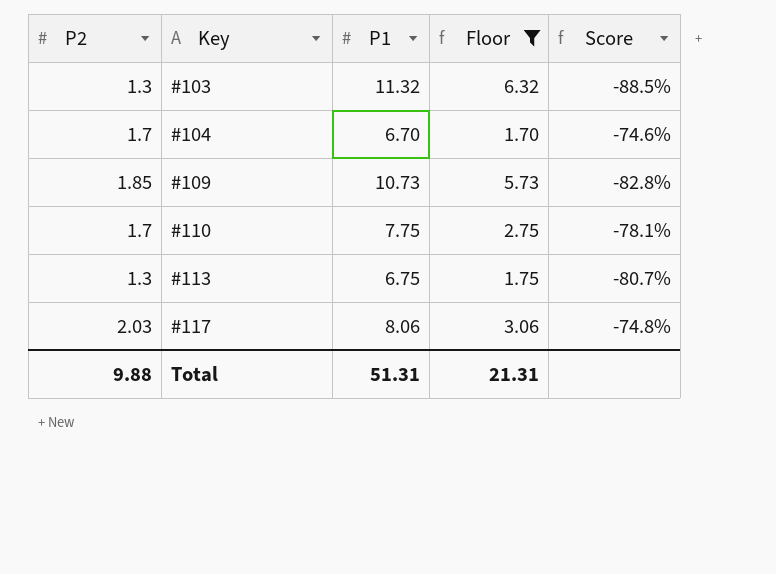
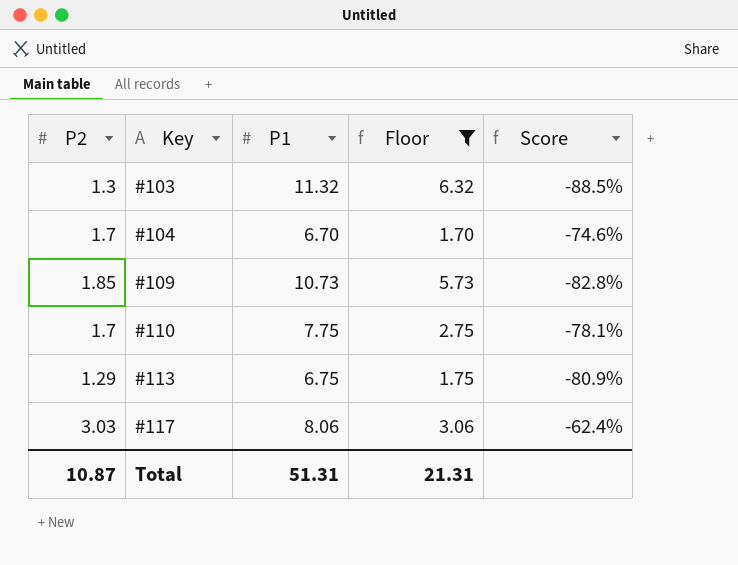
#113 | P2: 1.3 -> 1.29
#113 | Score: -80.7% -> -80.9%
#117 | P2: 2.03 -> 3.03
#117 | Score: -74.8% -> -62.4%
Total | P2: 9.88 -> 10.87

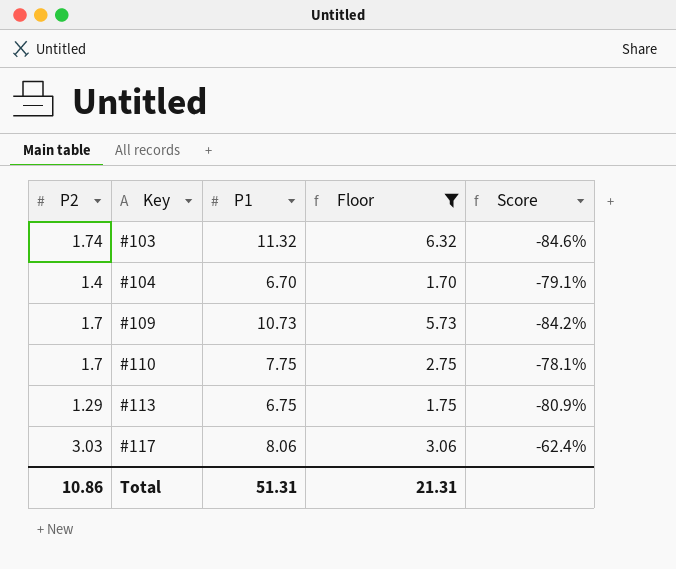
#103 | P2: 1.3 -> 1.74
#103 | Score: -88.5% -> -84.6%
#104 | P2: 1.7 -> 1.4
#104 | Score: -74.6% -> -79.1%
#109 | P2: 1.85 -> 1.7
#109 | Score: -82.8% -> -84.2%
Total | P2: 10.87 -> 10.86

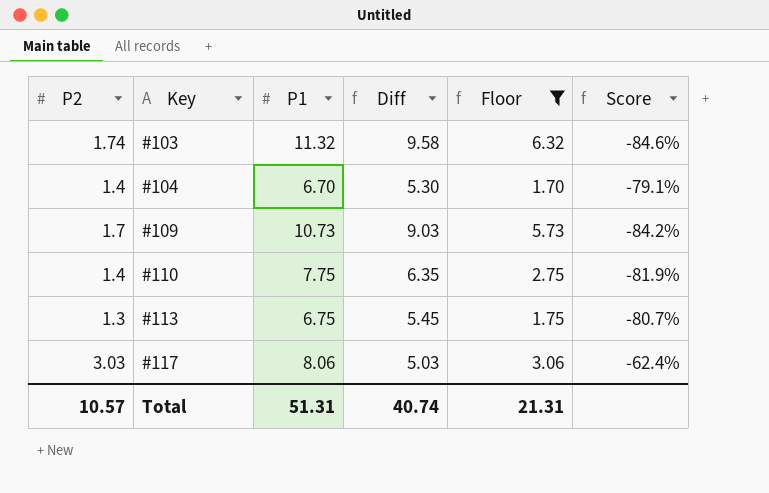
column Diff | formula: none -> [P1] - [P2]
#110 | P2: 1.7 -> 1.4
#110 | Score: -78.1% -> -81.9%
#113 | P2: 1.29 -> 1.3
#113 | Score: -80.9% -> -80.7%
Total | P2: 10.86 -> 10.57

